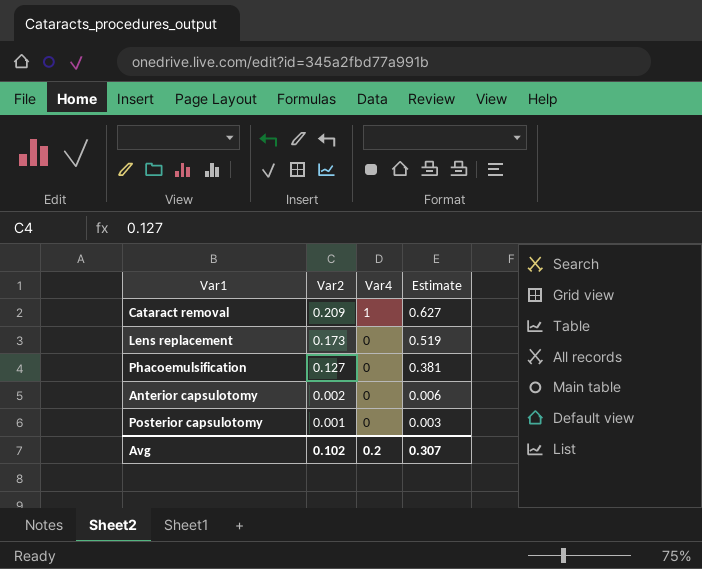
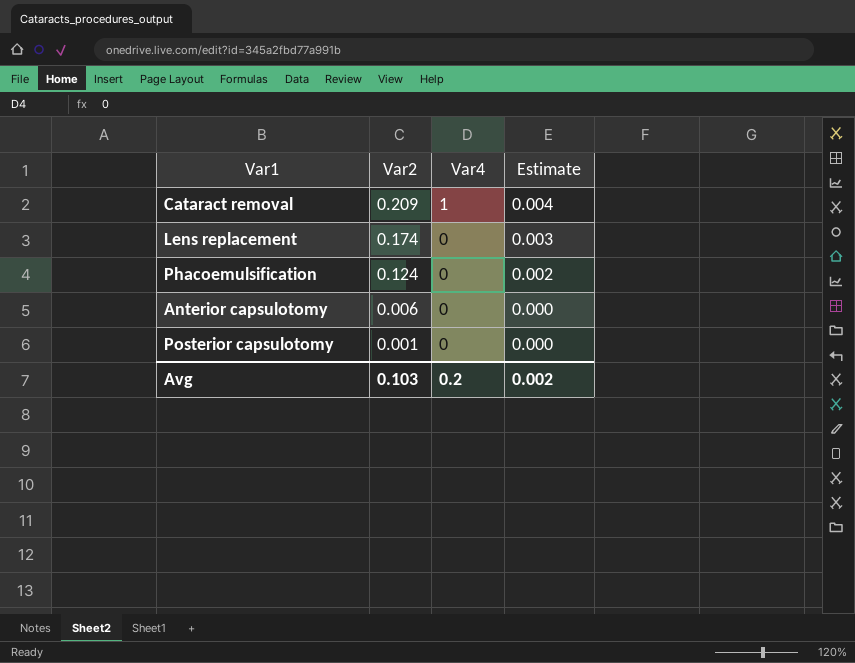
column Estimate | formula: [Var2] * 3 -> [Var2] * 0.02
Lens replacement | Var2: 0.173 -> 0.174
Phacoemulsification | Var2: 0.127 -> 0.124
Anterior capsulotomy | Var2: 0.002 -> 0.006
Avg | Var2: 0.102 -> 0.103
Avg | Estimate: 0.307 -> 0.002

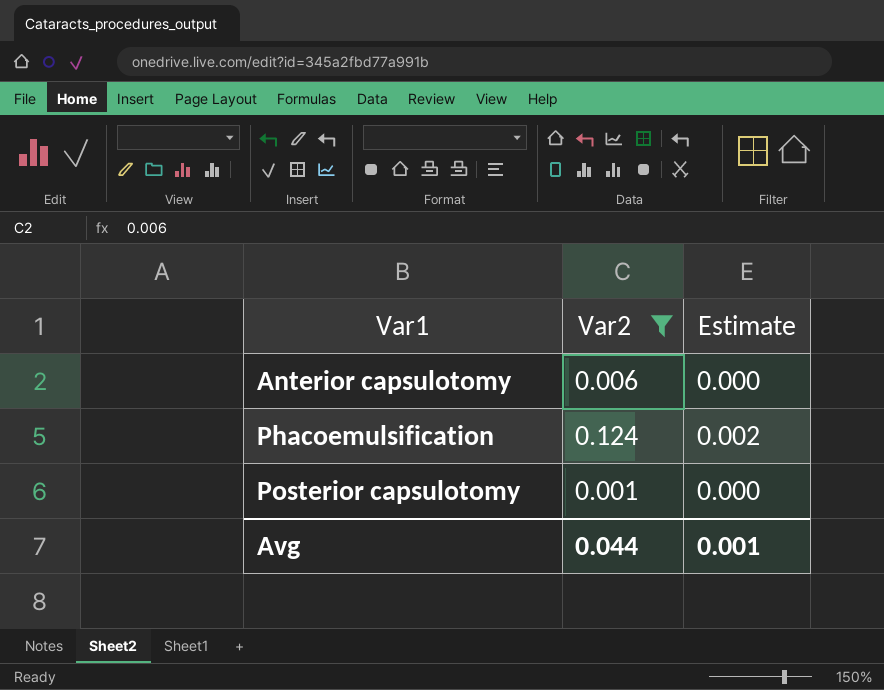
filter: none -> Var2 <= 0.124
row order: Var2 descending -> Var1 ascending
column Var4 | position: 3 -> none
Avg | Var2: 0.103 -> 0.044
Avg | Estimate: 0.002 -> 0.001

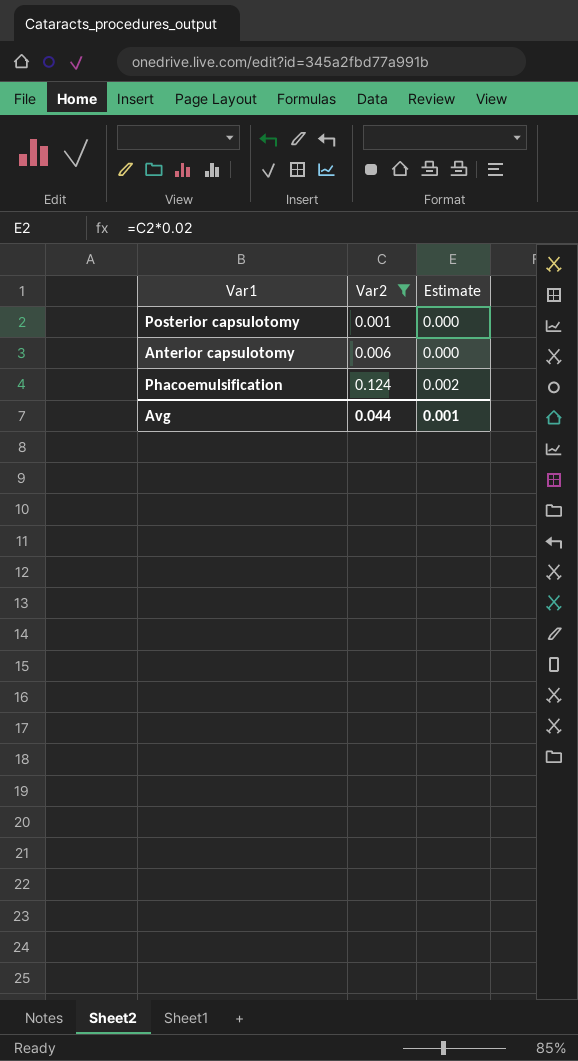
row order: Var1 ascending -> Var2 ascending

